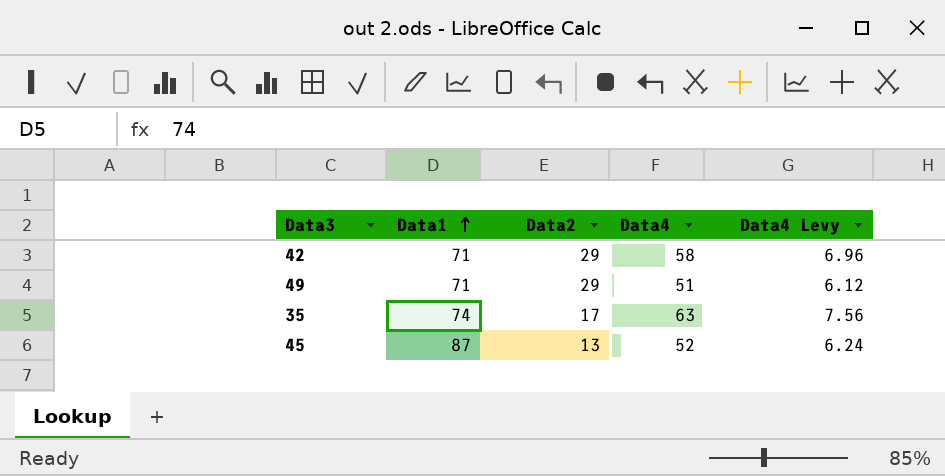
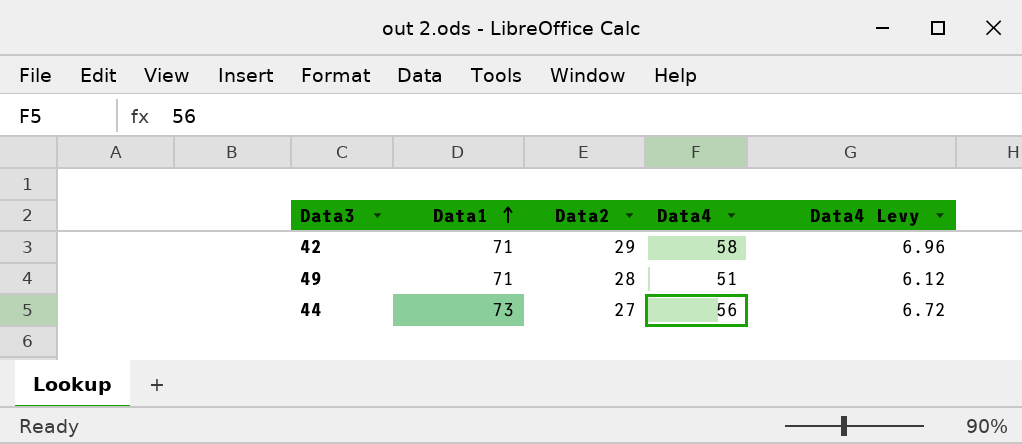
row 35: 74 | 17 | 63 | 7.56 -> none
row 45: 87 | 13 | 52 | 6.24 -> none
49 | Data2: 29 -> 28
row 44: none -> 73 | 27 | 56 | 6.72

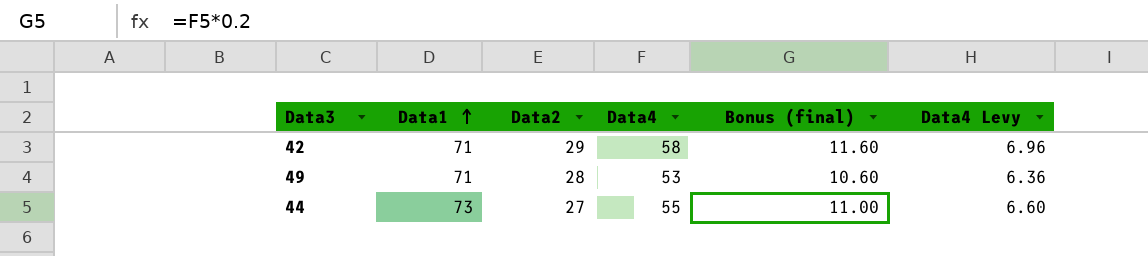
column Bonus (final) | formula: none -> [Data4] * 0.2
49 | Data4: 51 -> 53
49 | Data4 Levy: 6.12 -> 6.36
44 | Data4: 56 -> 55
44 | Data4 Levy: 6.72 -> 6.60

